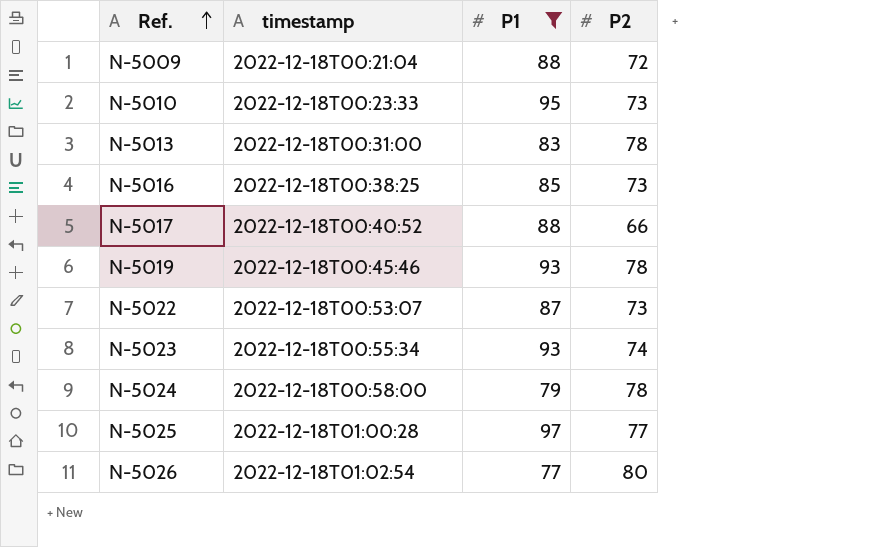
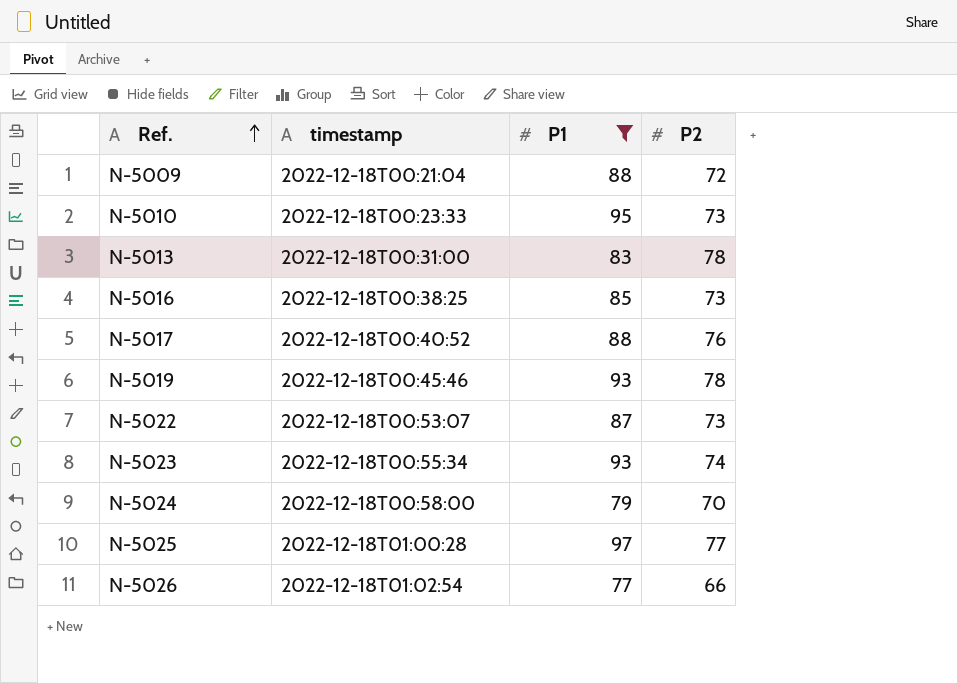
N-5017 | P2: 66 -> 76
N-5024 | P2: 78 -> 70
N-5026 | P2: 80 -> 66

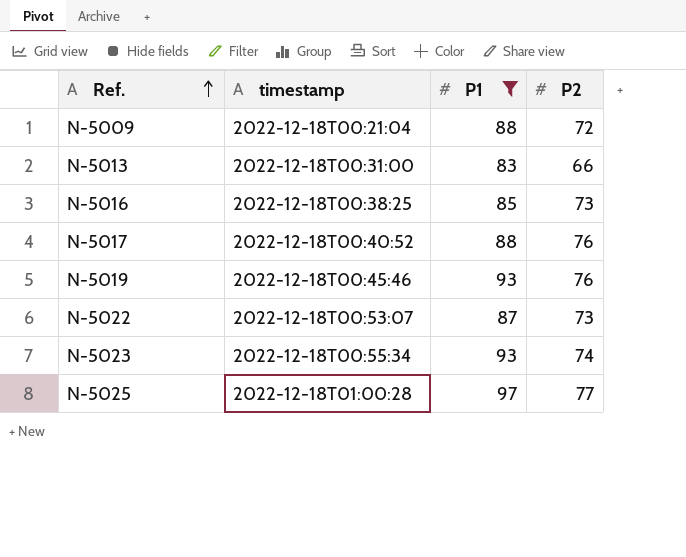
row N-5010: 2022-12-18T00:23:33 | 95 | 73 -> none
row N-5024: 2022-12-18T00:58:00 | 79 | 70 -> none
row N-5026: 2022-12-18T01:02:54 | 77 | 66 -> none
N-5013 | P2: 78 -> 66
N-5019 | P2: 78 -> 76

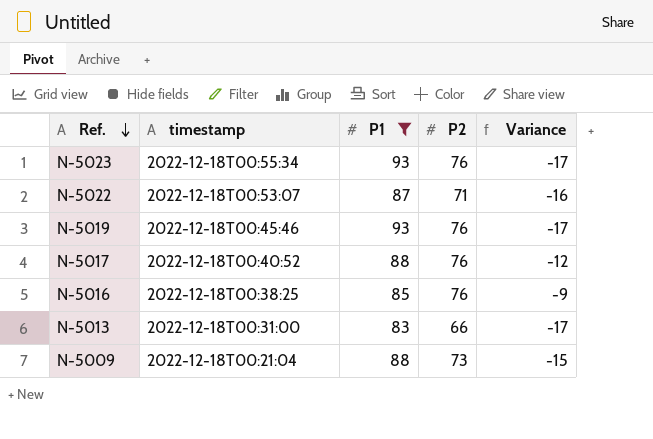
row order: Ref. ascending -> Ref. descending
column Variance | formula: none -> [P2] - [P1]
row N-5025: 2022-12-18T01:00:28 | 97 | 77 -> none
N-5023 | P2: 74 -> 76
N-5022 | P2: 73 -> 71
N-5016 | P2: 73 -> 76
N-5009 | P2: 72 -> 73

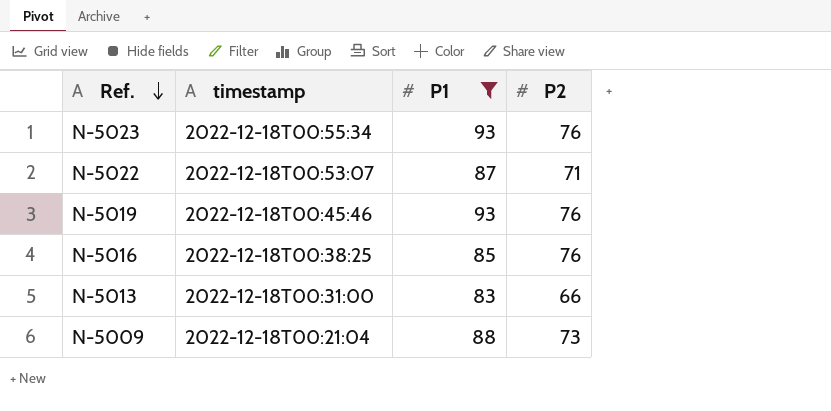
column Variance | formula: [P2] - [P1] -> none
row N-5017: 2022-12-18T00:40:52 | 88 | 76 | -12 -> none

